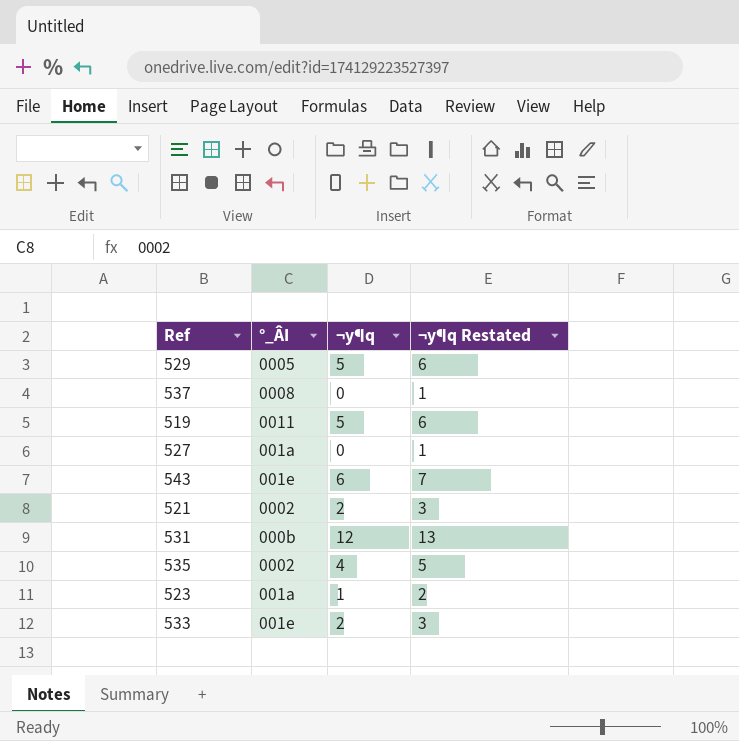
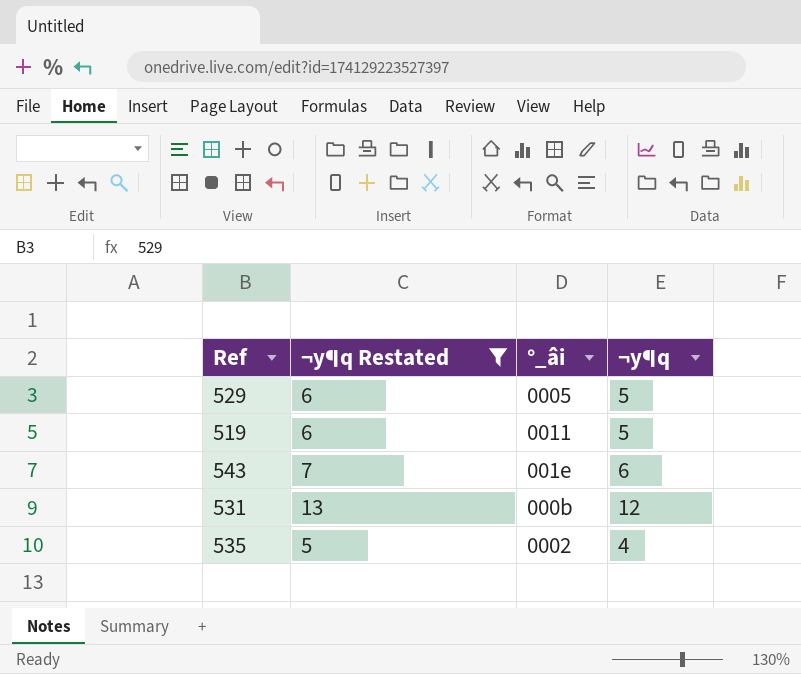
filter: none -> ¬y¶q Restated >= 5
column ¬y¶q Restated | position: 4 -> 2
column name: °_ÂI -> °_âi

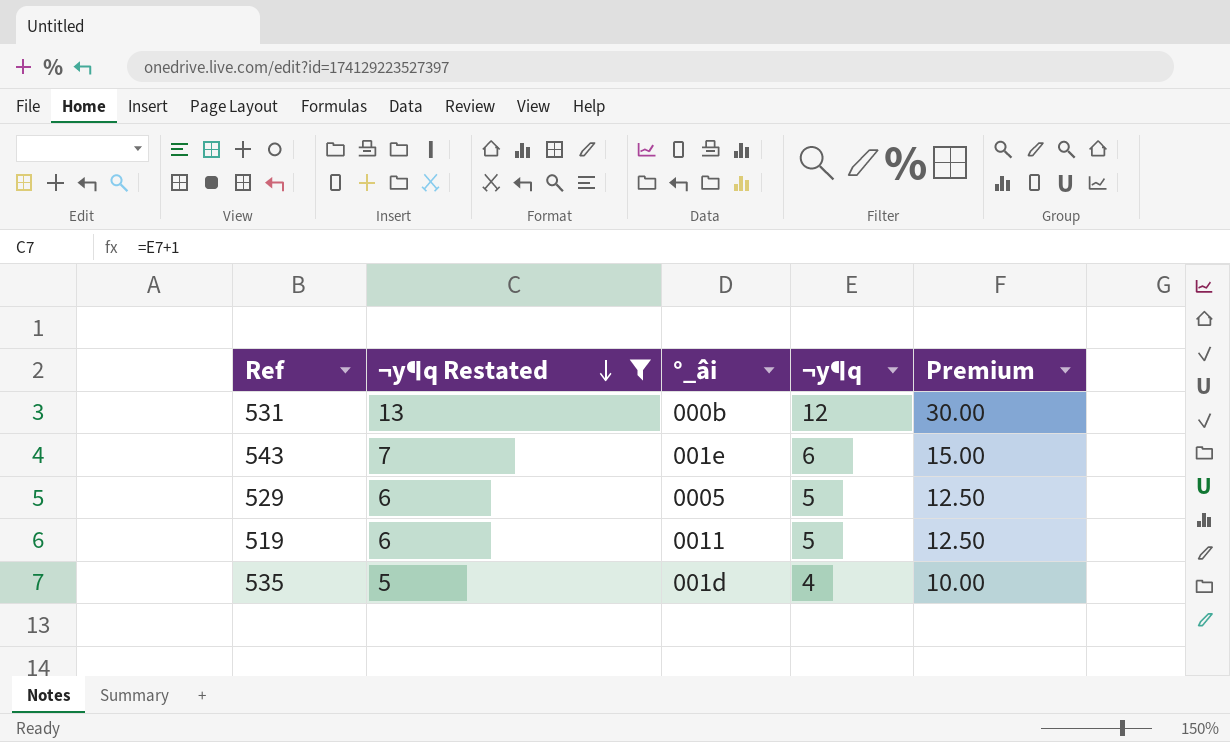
row order: none -> ¬y¶q Restated descending
column Premium | formula: none -> [¬y¶q] * 2.5
535 | °_âi: 0002 -> 001d

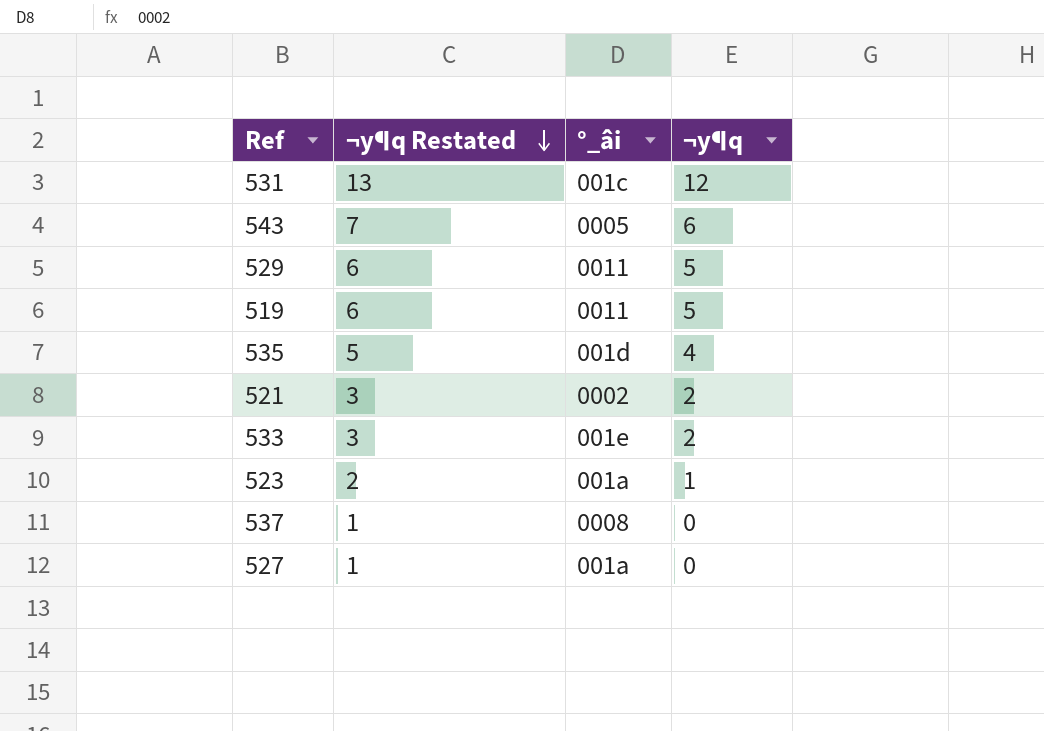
filter: ¬y¶q Restated >= 5 -> none
column Premium | formula: [¬y¶q] * 2.5 -> none
531 | °_âi: 000b -> 001c
543 | °_âi: 001e -> 0005
529 | °_âi: 0005 -> 0011

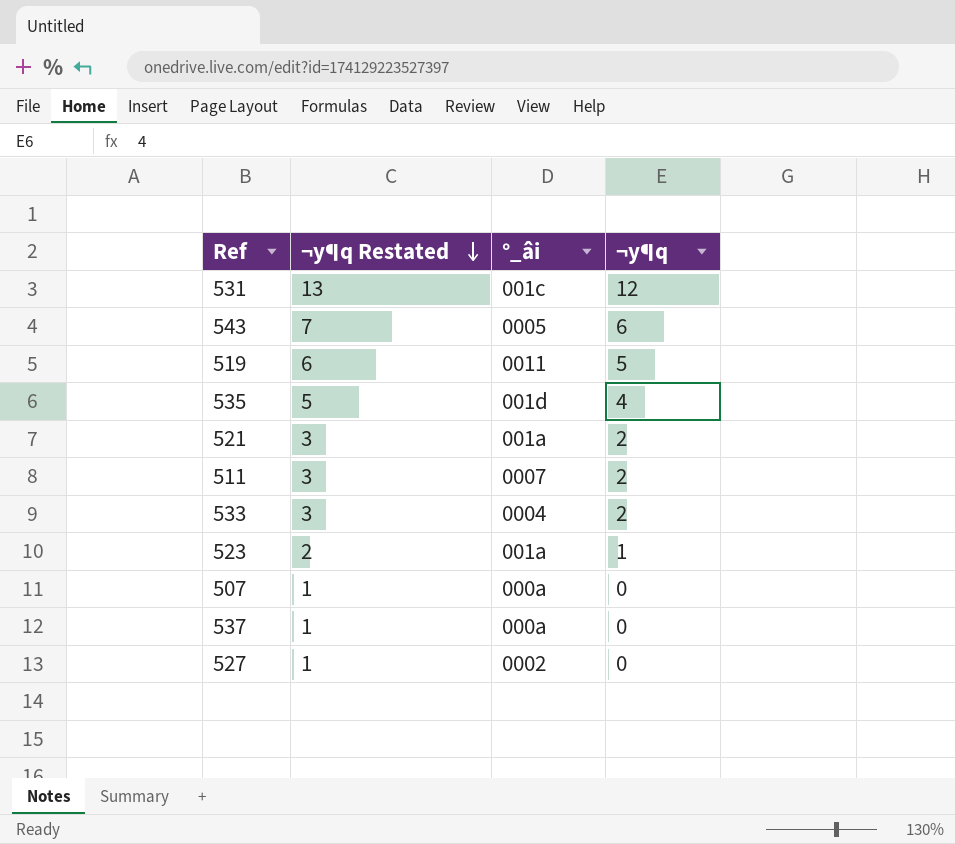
row 529: 6 | 0011 | 5 -> none
521 | °_âi: 0002 -> 001a
row 511: none -> 3 | 0007 | 2
533 | °_âi: 001e -> 0004
row 507: none -> 1 | 000a | 0
537 | °_âi: 0008 -> 000a
527 | °_âi: 001a -> 0002

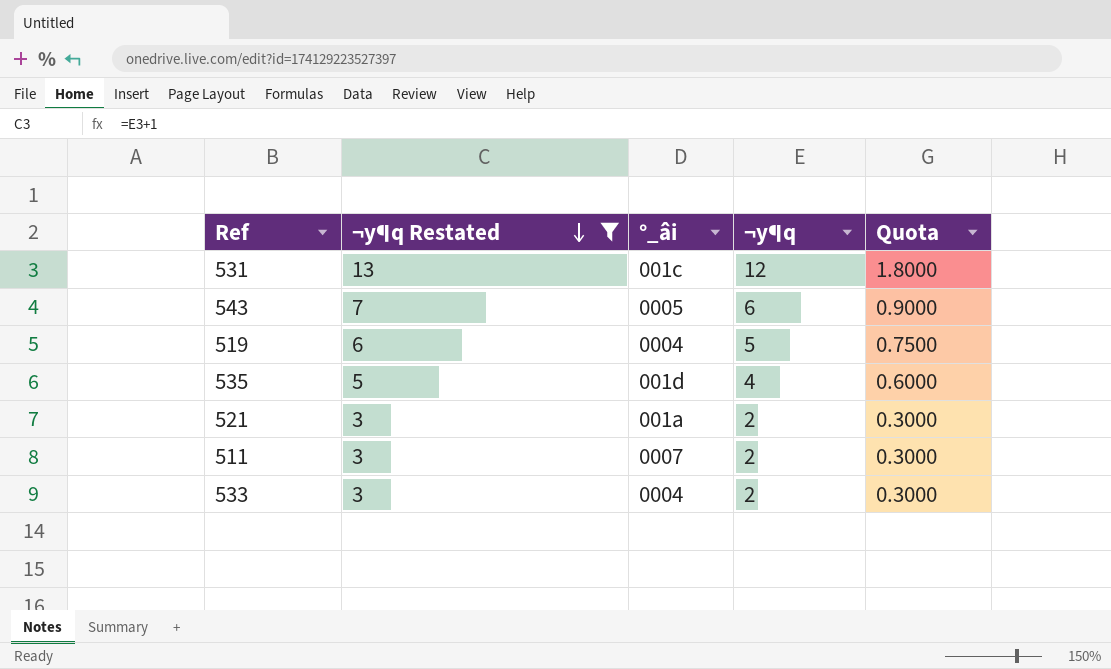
filter: none -> ¬y¶q Restated >= 3
column Quota | formula: none -> [¬y¶q] * 0.15
519 | °_âi: 0011 -> 0004

